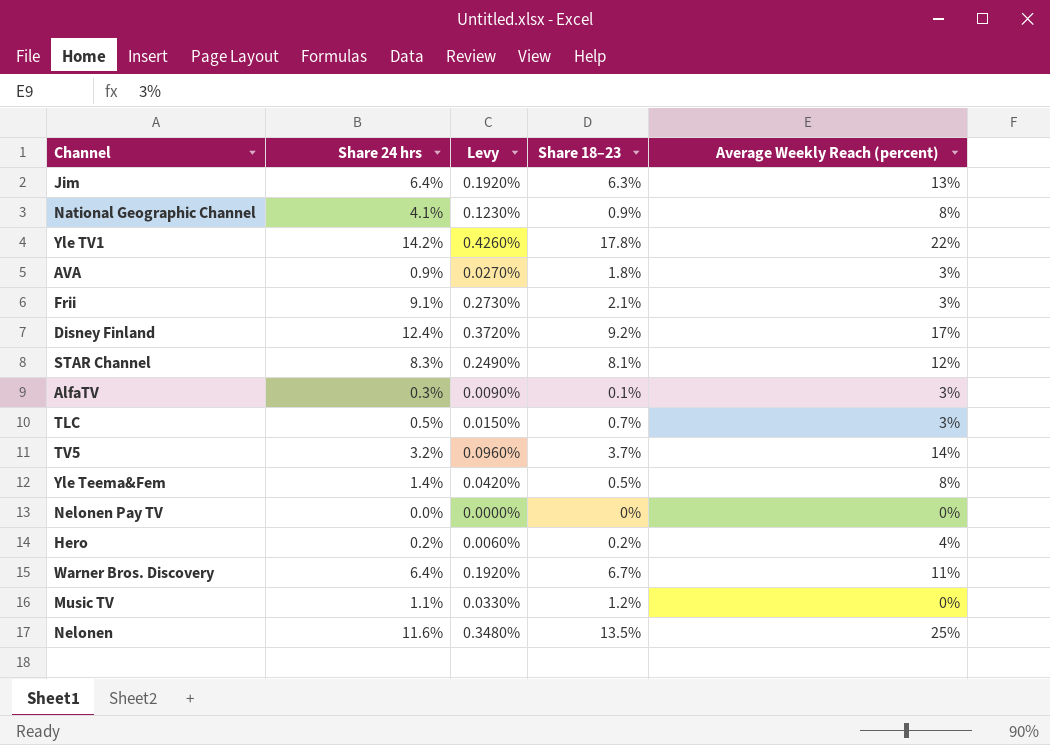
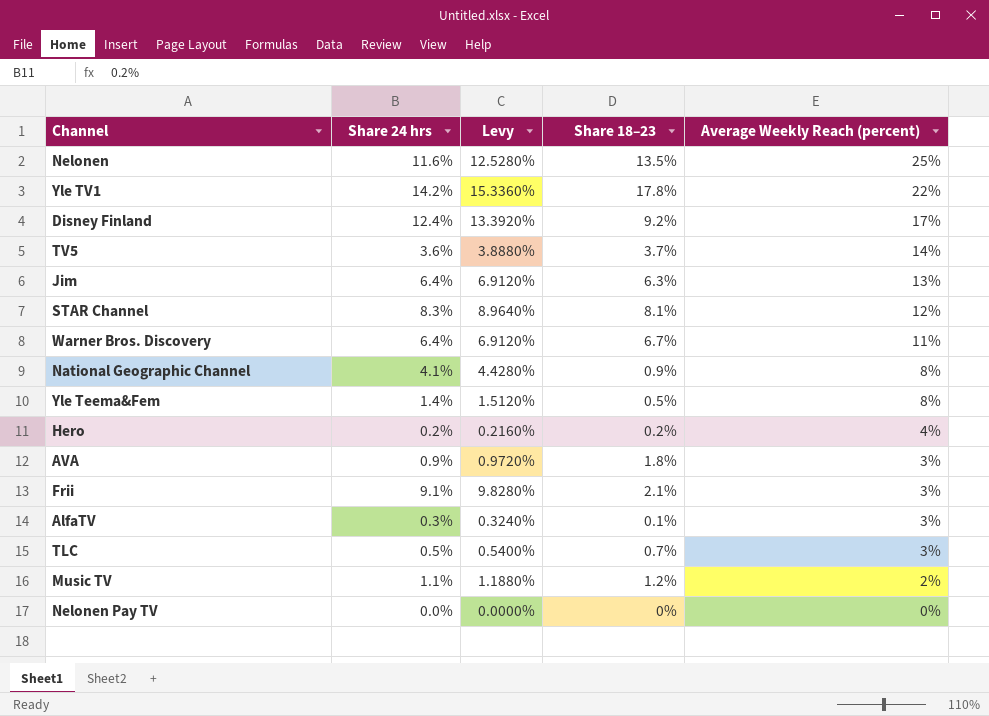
row order: none -> Average Weekly Reach (percent) descending
column Levy | formula: [Share 24 hrs] * 0.03 -> [Share 24 hrs] * 1.08
TV5 | Share 24 hrs: 3.2% -> 3.6%
Music TV | Average Weekly Reach (percent): 0% -> 2%

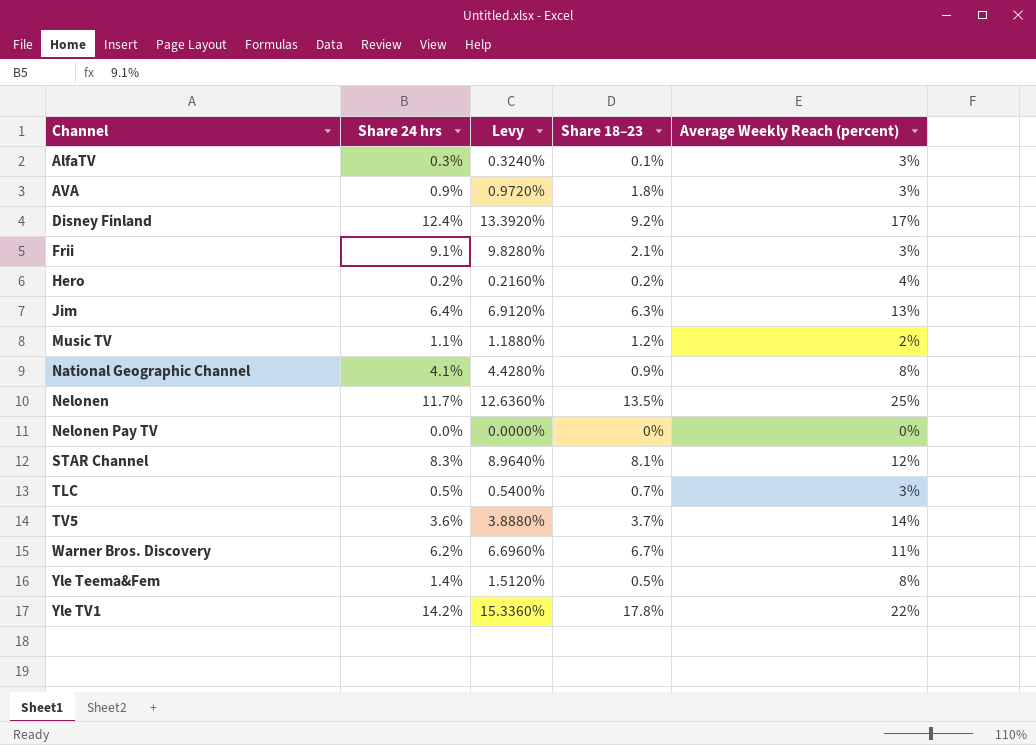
row order: Average Weekly Reach (percent) descending -> Channel ascending
Nelonen | Share 24 hrs: 11.6% -> 11.7%
Nelonen | Levy: 12.5280% -> 12.6360%
Warner Bros. Discovery | Share 24 hrs: 6.4% -> 6.2%
Warner Bros. Discovery | Levy: 6.9120% -> 6.6960%

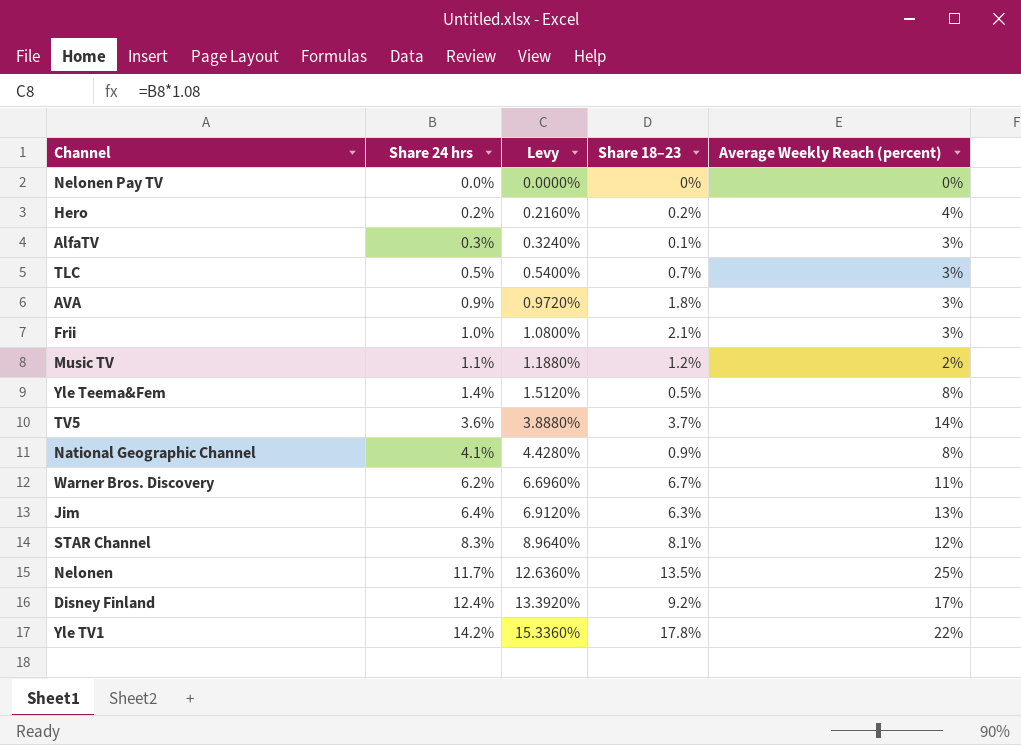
row order: Channel ascending -> Share 24 hrs ascending
Frii | Share 24 hrs: 9.1% -> 1.0%
Frii | Levy: 9.8280% -> 1.0800%

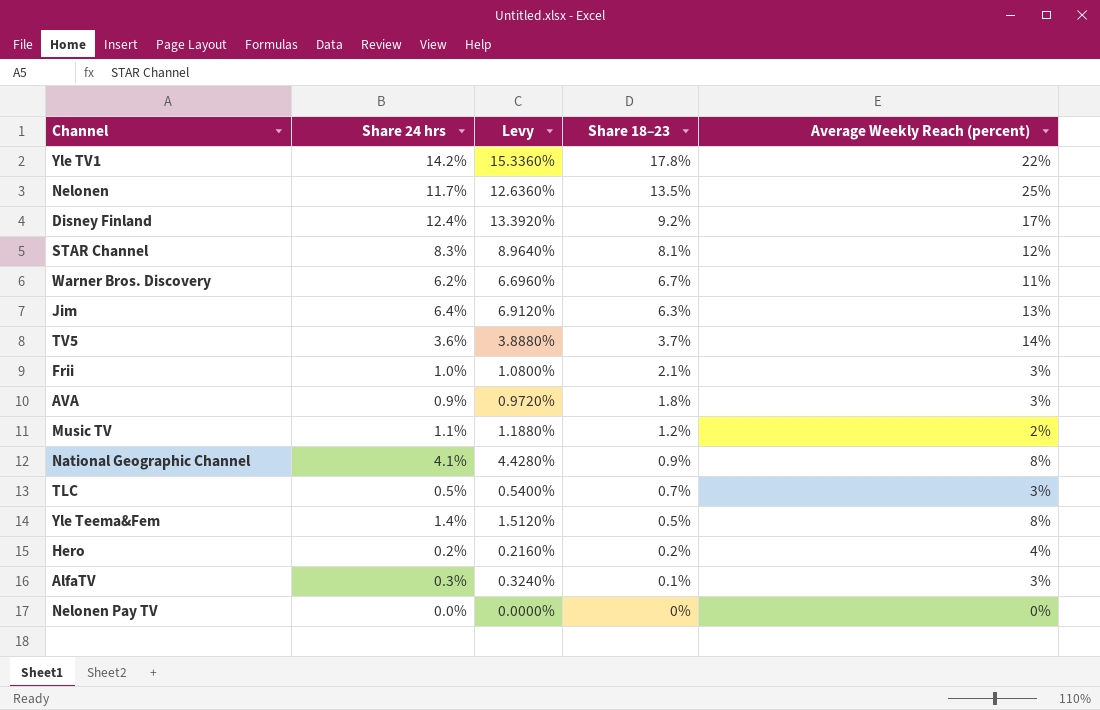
row order: Share 24 hrs ascending -> Share 18–23 descending

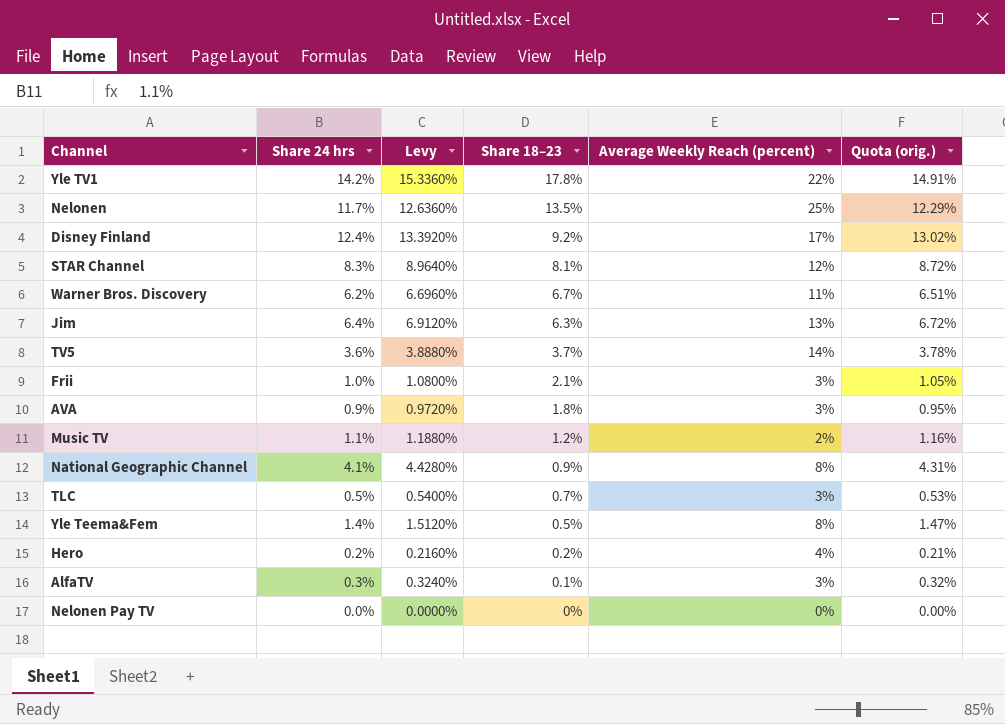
column Quota (orig.) | formula: none -> [Share 24 hrs] * 1.05

